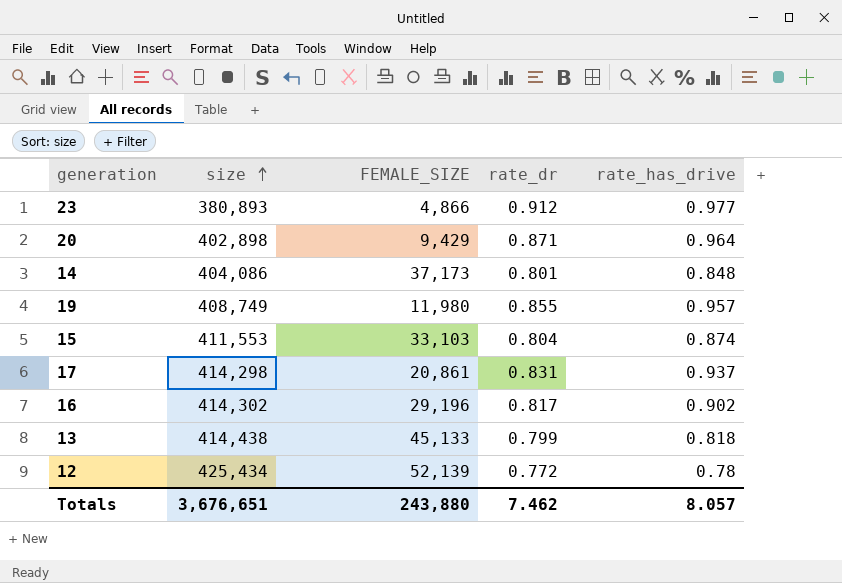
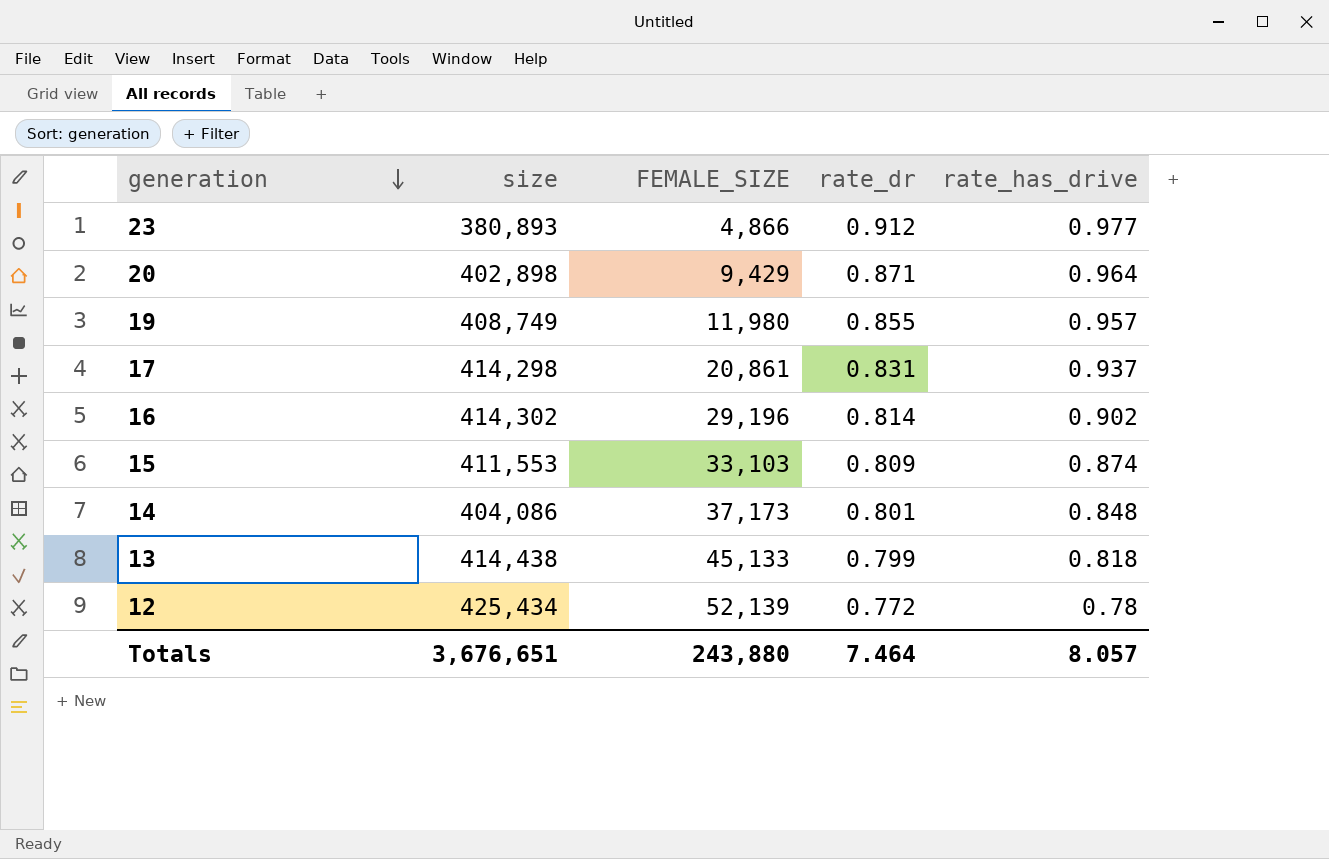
row order: size ascending -> generation descending
16 | rate_dr: 0.817 -> 0.814
15 | rate_dr: 0.804 -> 0.809
Totals | rate_dr: 7.462 -> 7.464

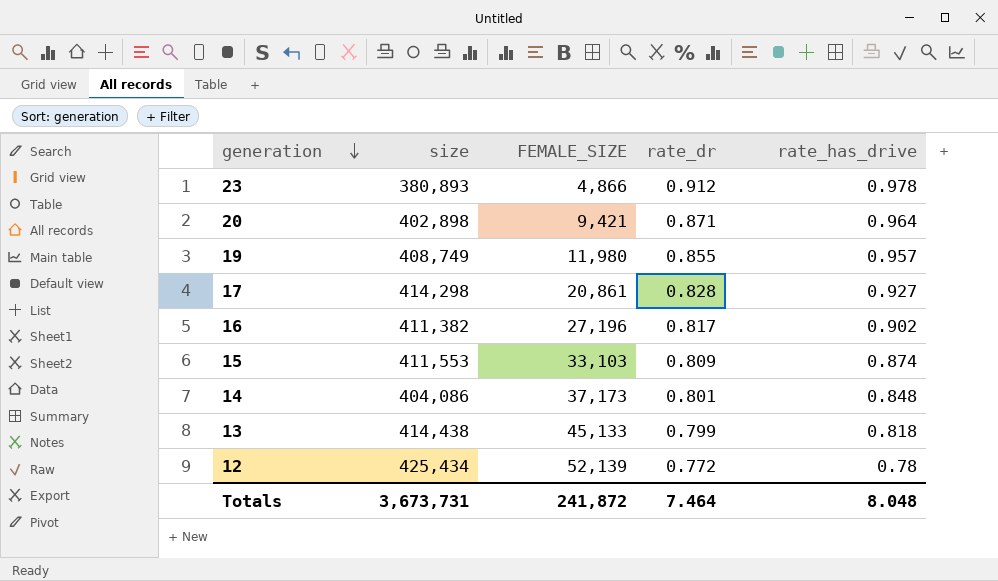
23 | rate_has_drive: 0.977 -> 0.978
20 | FEMALE_SIZE: 9,429 -> 9,421
17 | rate_dr: 0.831 -> 0.828
17 | rate_has_drive: 0.937 -> 0.927
16 | size: 414,302 -> 411,382
16 | FEMALE_SIZE: 29,196 -> 27,196
16 | rate_dr: 0.814 -> 0.817
Totals | size: 3,676,651 -> 3,673,731
Totals | FEMALE_SIZE: 243,880 -> 241,872
Totals | rate_has_drive: 8.057 -> 8.048

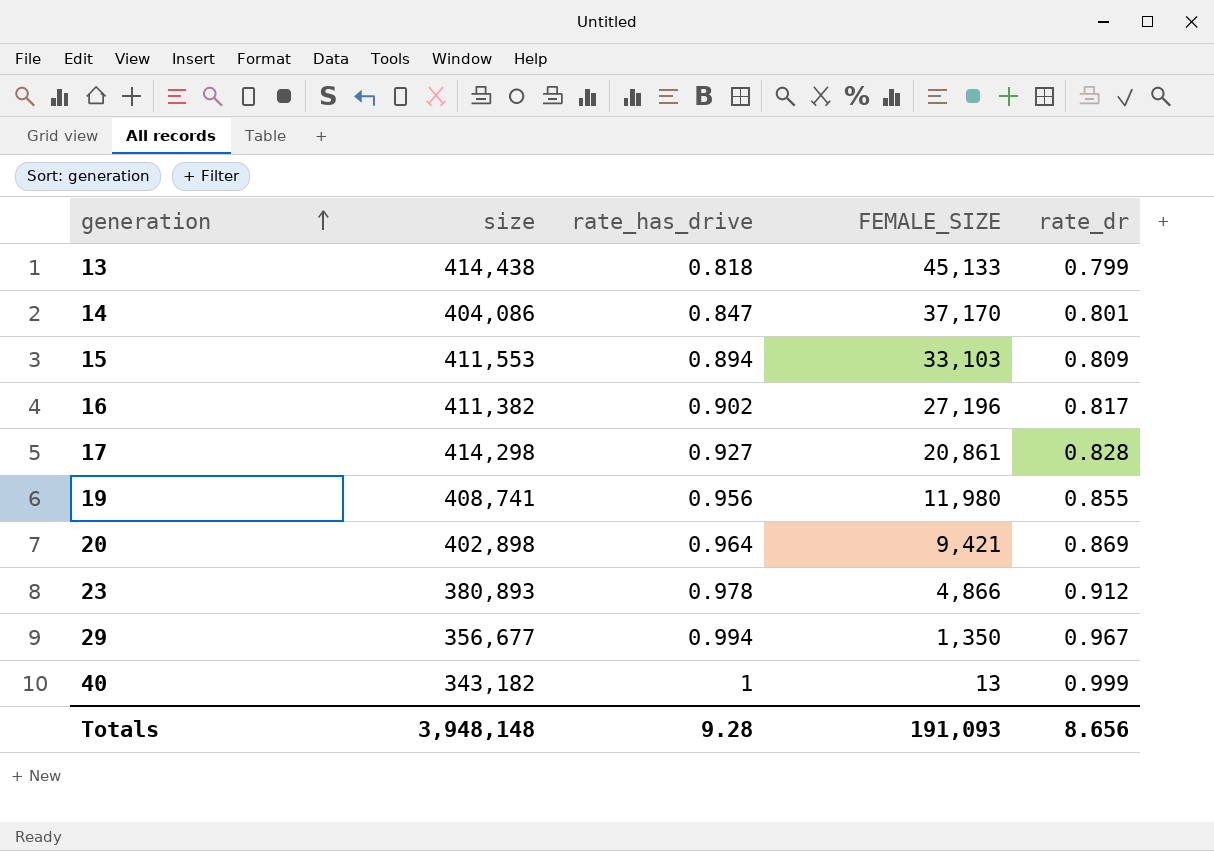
row order: generation descending -> generation ascending
column rate_has_drive | position: 5 -> 3
row 12: 425,434 | 52,139 | 0.772 | 0.78 -> none
14 | rate_has_drive: 0.848 -> 0.847
14 | FEMALE_SIZE: 37,173 -> 37,170
15 | rate_has_drive: 0.874 -> 0.894
19 | size: 408,749 -> 408,741
19 | rate_has_drive: 0.957 -> 0.956
20 | rate_dr: 0.871 -> 0.869
row 29: none -> 356,677 | 0.994 | 1,350 | 0.967
row 40: none -> 343,182 | 1 | 13 | 0.999
Totals | size: 3,673,731 -> 3,948,148
Totals | rate_has_drive: 8.048 -> 9.28
Totals | FEMALE_SIZE: 241,872 -> 191,093
Totals | rate_dr: 7.464 -> 8.656

